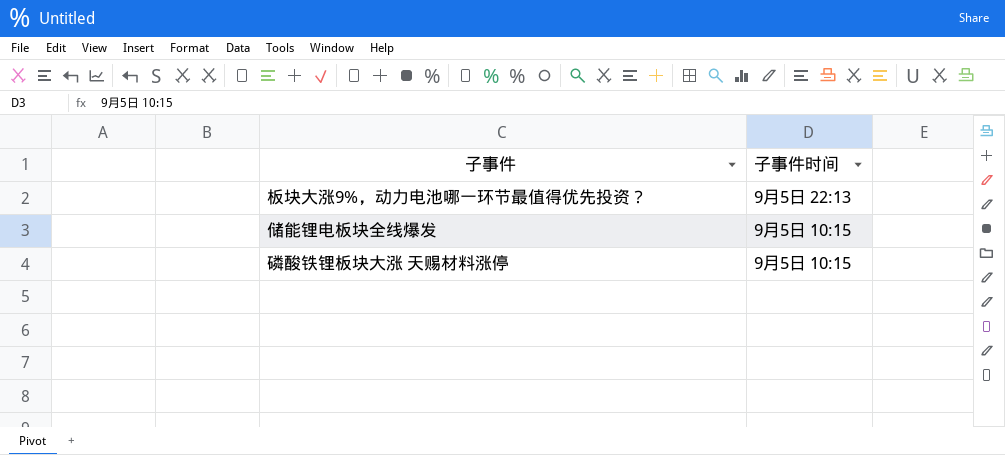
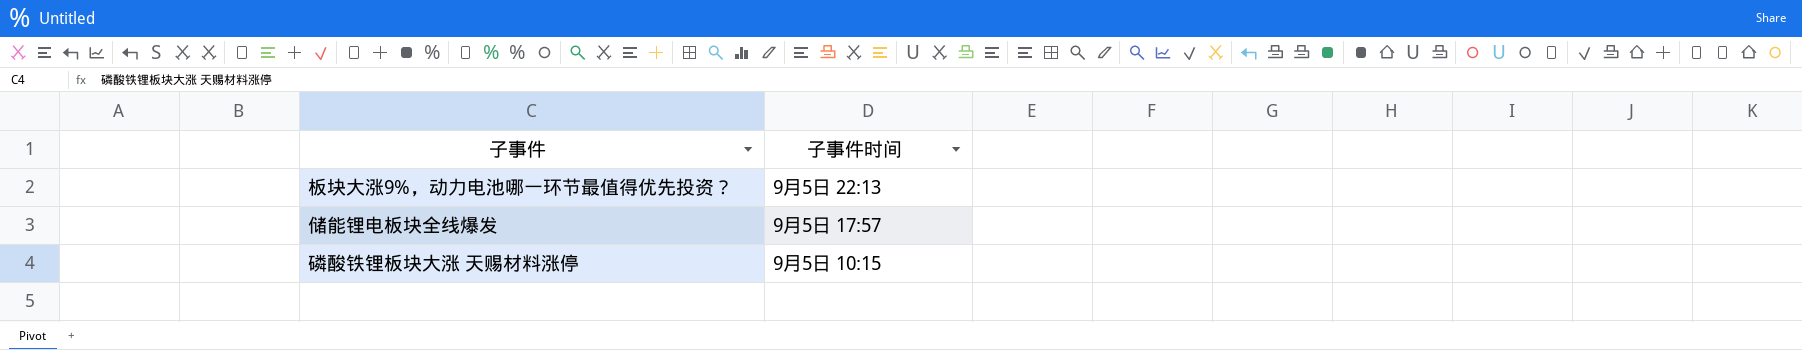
储能锂电板块全线爆发 | 子事件时间: 9月5日 10:15 -> 9月5日 17:57

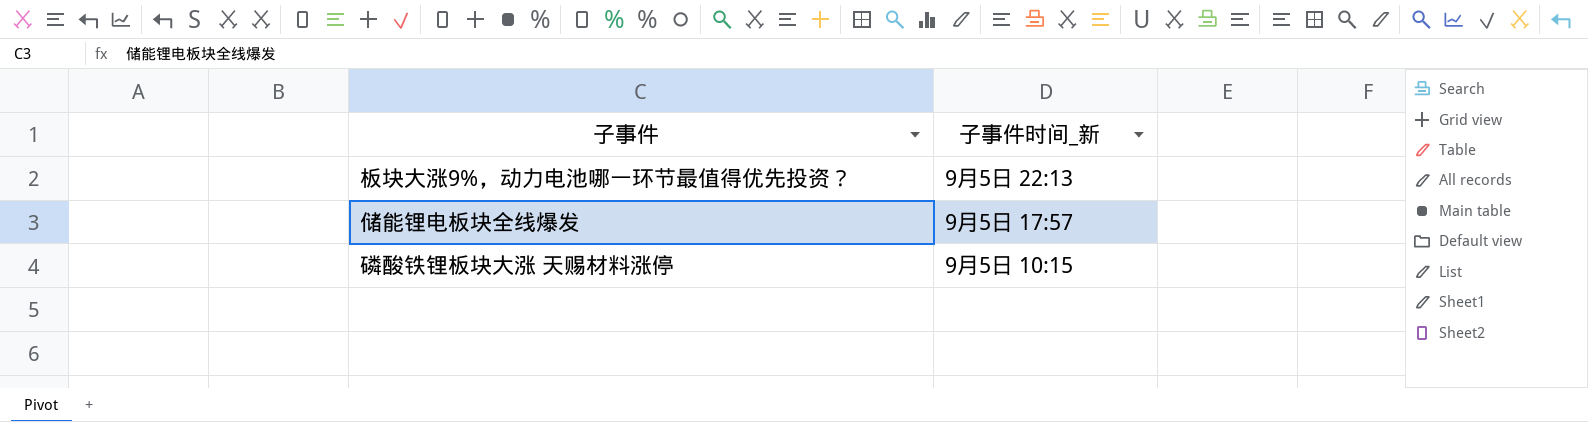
column name: 子事件时间 -> 子事件时间_新

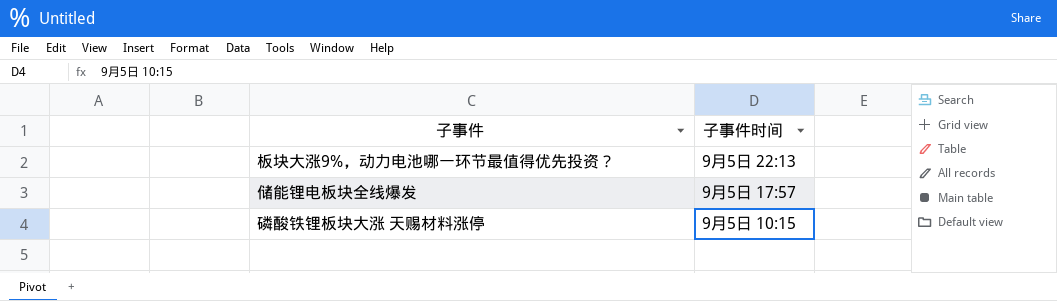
column name: 子事件时间_新 -> 子事件时间

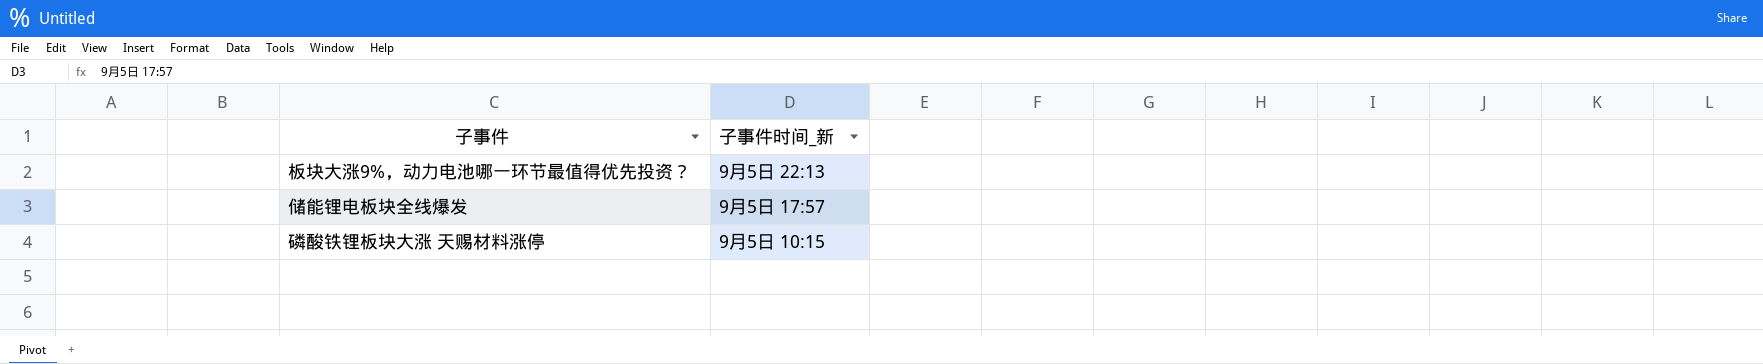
column name: 子事件时间 -> 子事件时间_新

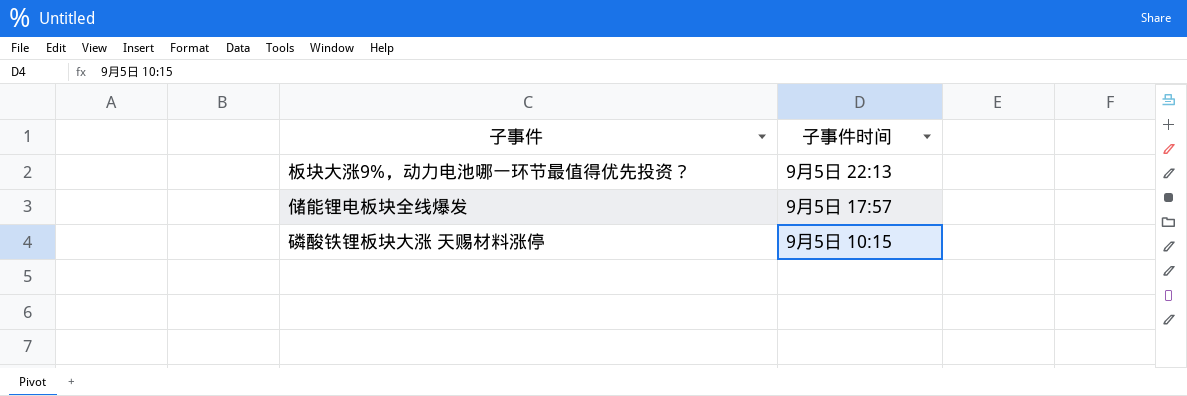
column name: 子事件时间_新 -> 子事件时间

